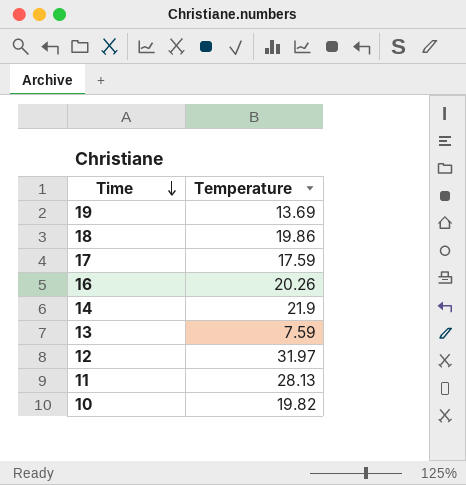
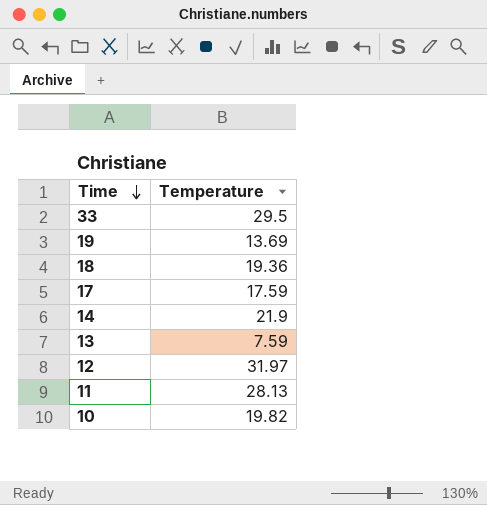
row 16: 20.26 -> none
row 33: none -> 29.5
18 | Temperature: 19.86 -> 19.36

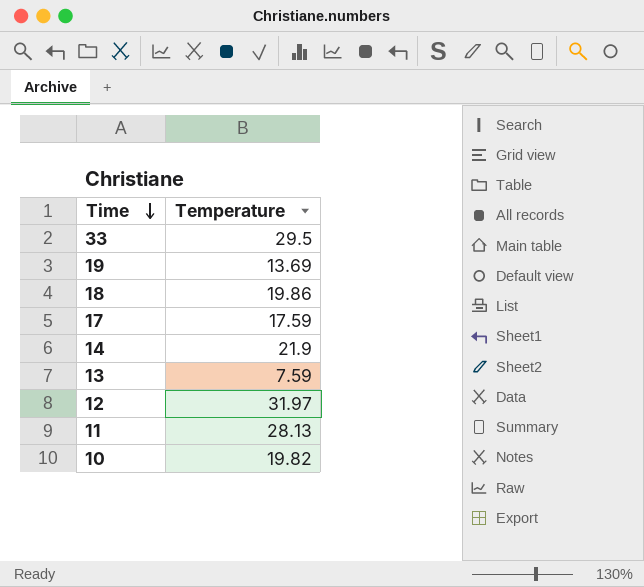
18 | Temperature: 19.36 -> 19.86

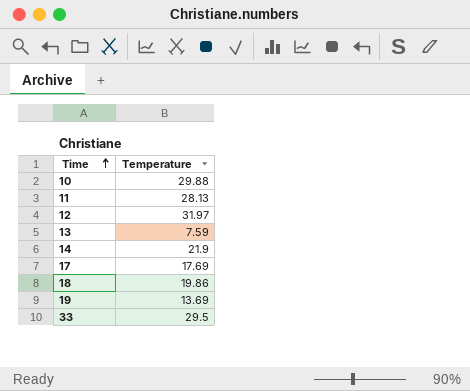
row order: Time descending -> Time ascending
10 | Temperature: 19.82 -> 29.88
17 | Temperature: 17.59 -> 17.69

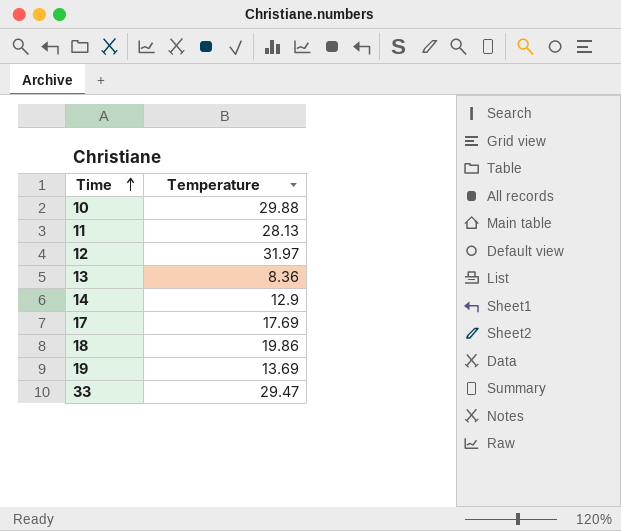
13 | Temperature: 7.59 -> 8.36
14 | Temperature: 21.9 -> 12.9
33 | Temperature: 29.5 -> 29.47

